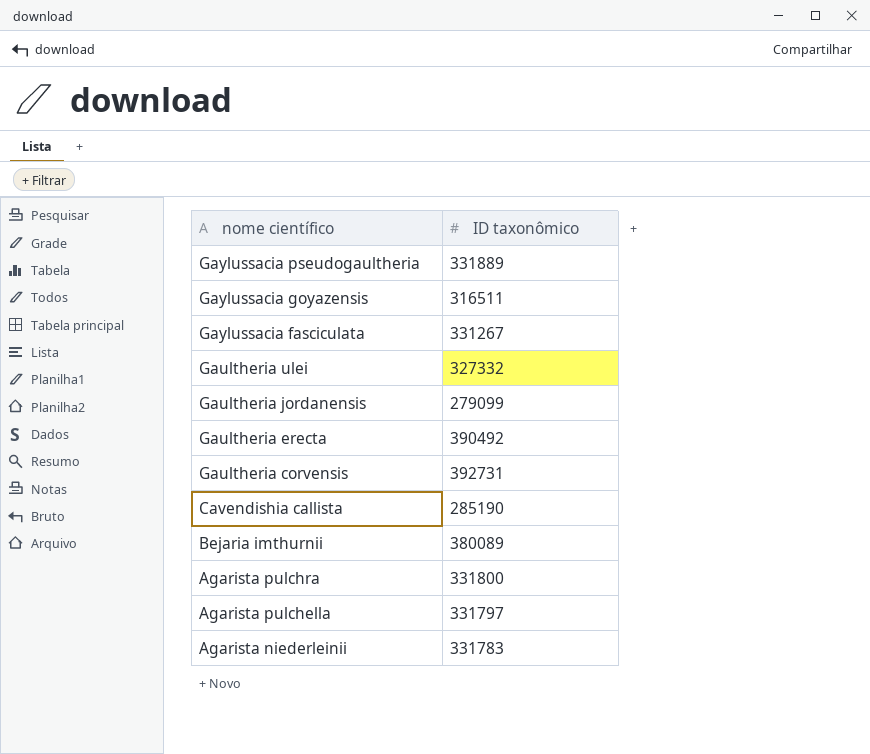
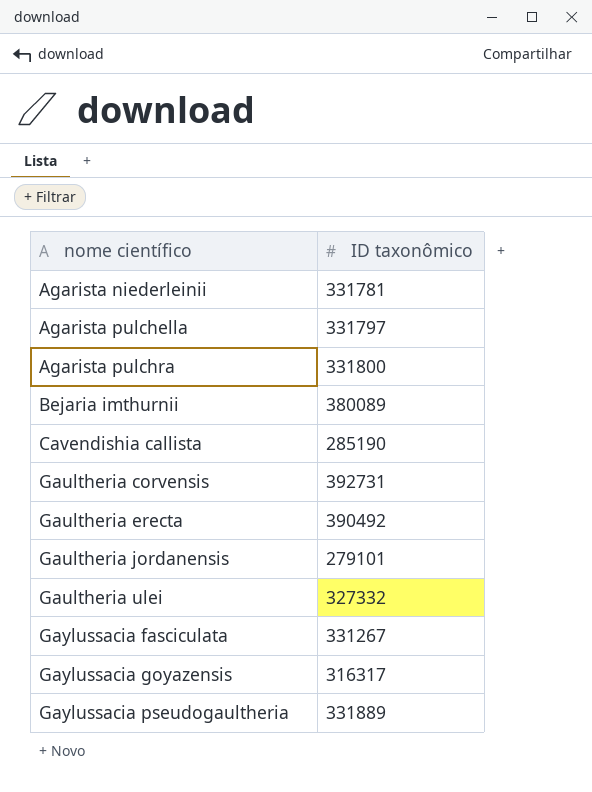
row order: nome científico descending -> nome científico ascending
Agarista niederleinii | ID taxonômico: 331783 -> 331781
Gaultheria jordanensis | ID taxonômico: 279099 -> 279101
Gaylussacia goyazensis | ID taxonômico: 316511 -> 316317

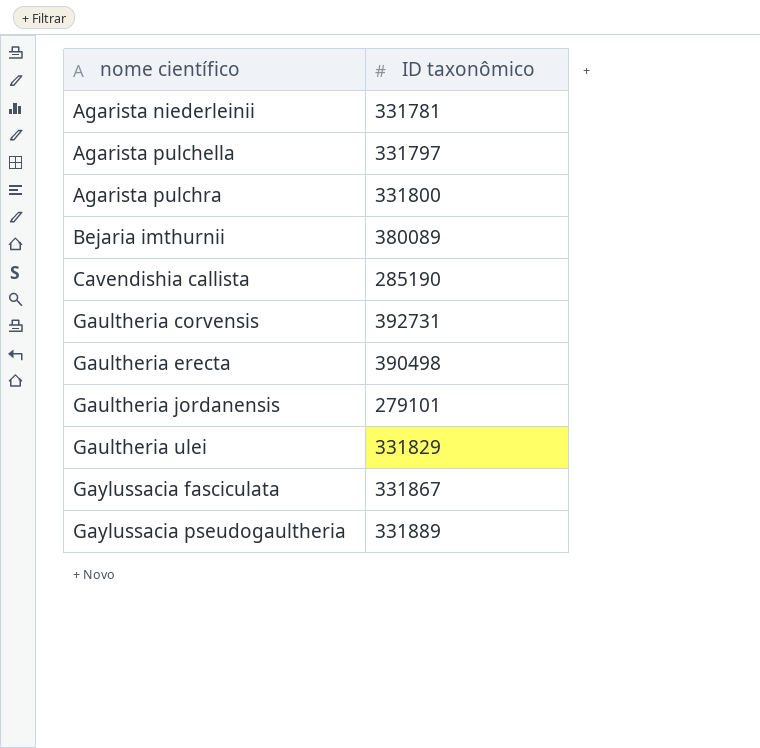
row Gaylussacia goyazensis: 316317 -> none
Gaultheria erecta | ID taxonômico: 390492 -> 390498
Gaultheria ulei | ID taxonômico: 327332 -> 331829
Gaylussacia fasciculata | ID taxonômico: 331267 -> 331867

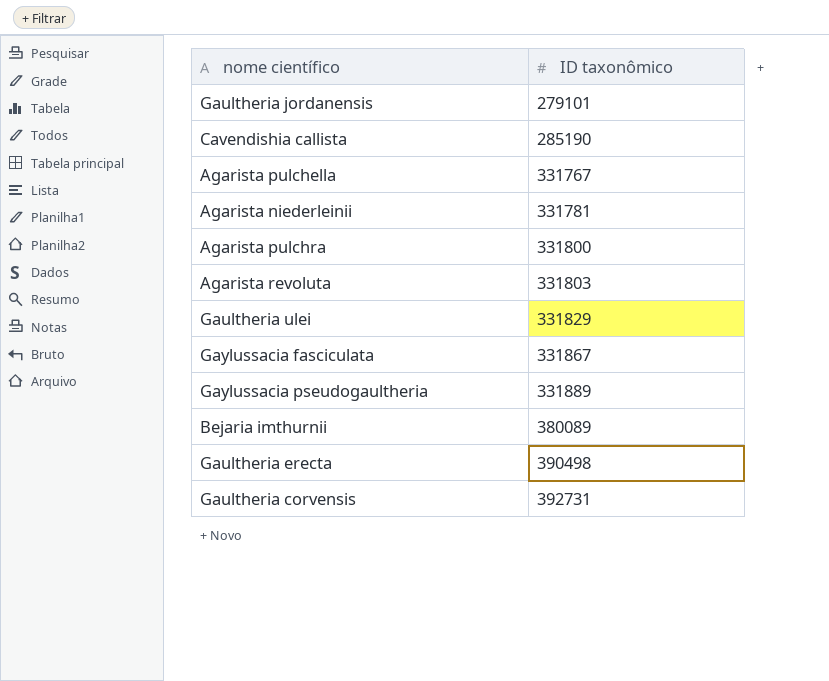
row order: nome científico ascending -> ID taxonômico ascending
Agarista pulchella | ID taxonômico: 331797 -> 331767
row Agarista revoluta: none -> 331803

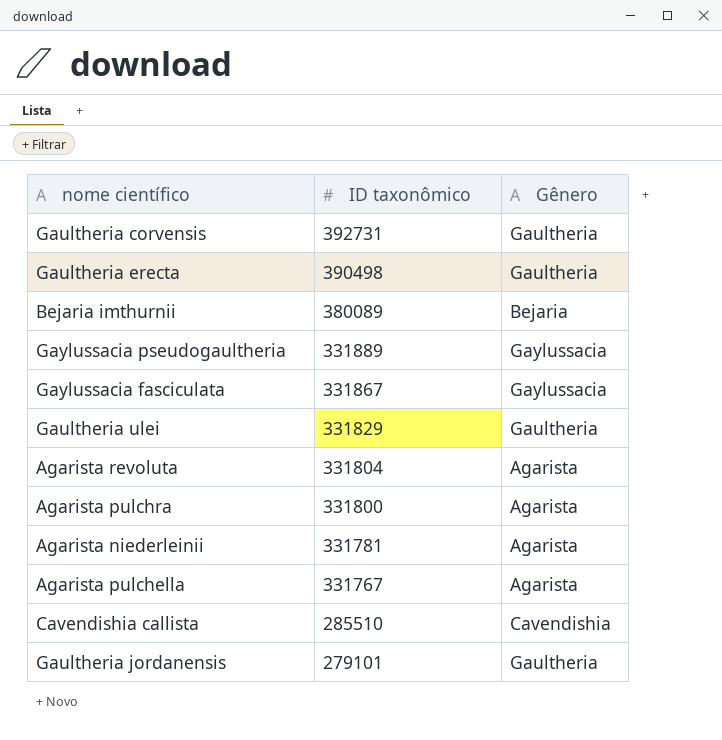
row order: ID taxonômico ascending -> ID taxonômico descending
column Gênero | position: none -> 3
Agarista revoluta | ID taxonômico: 331803 -> 331804
Cavendishia callista | ID taxonômico: 285190 -> 285510

